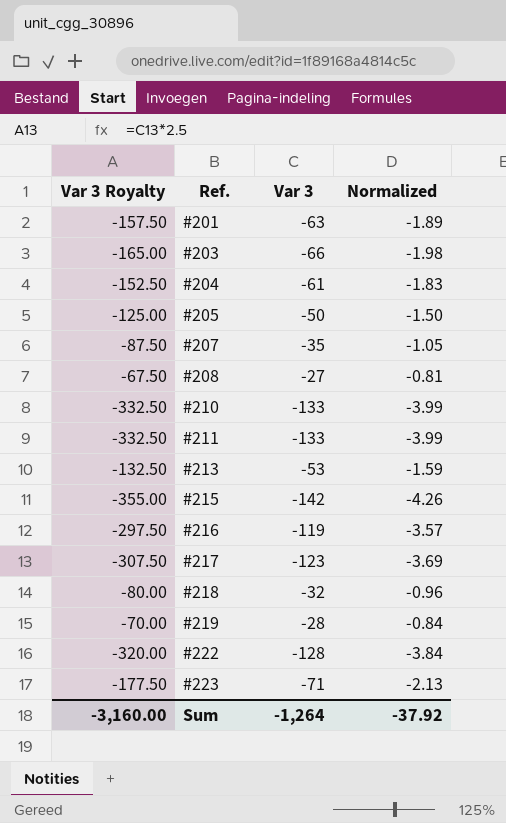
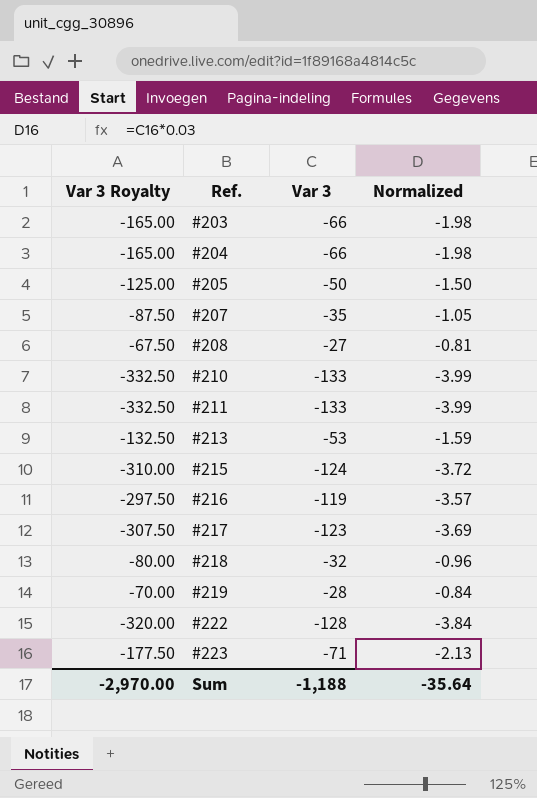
row #201: -157.50 | -63 | -1.89 -> none
#204 | Var 3 Royalty: -152.50 -> -165.00
#204 | Var 3: -61 -> -66
#204 | Normalized: -1.83 -> -1.98
#215 | Var 3 Royalty: -355.00 -> -310.00
#215 | Var 3: -142 -> -124
#215 | Normalized: -4.26 -> -3.72
Sum | Var 3 Royalty: -3,160.00 -> -2,970.00
Sum | Var 3: -1,264 -> -1,188
Sum | Normalized: -37.92 -> -35.64

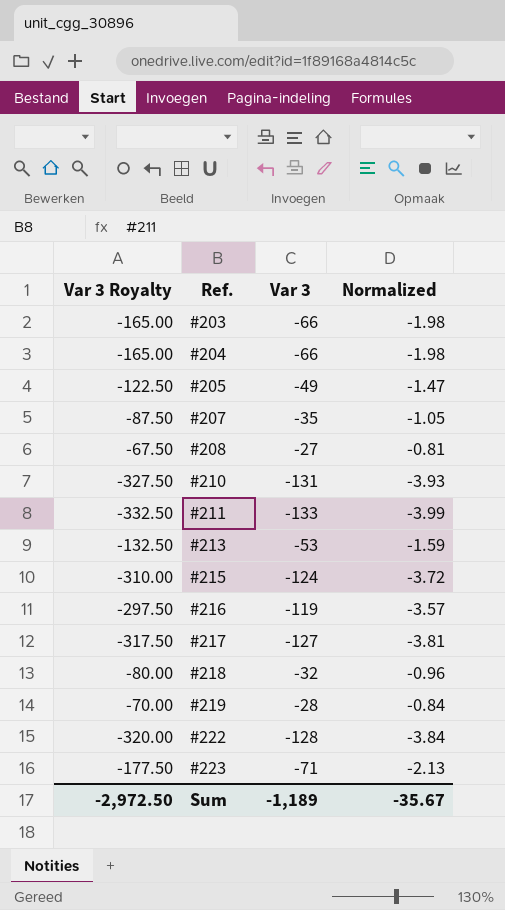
#205 | Var 3 Royalty: -125.00 -> -122.50
#205 | Var 3: -50 -> -49
#205 | Normalized: -1.50 -> -1.47
#210 | Var 3 Royalty: -332.50 -> -327.50
#210 | Var 3: -133 -> -131
#210 | Normalized: -3.99 -> -3.93
#217 | Var 3 Royalty: -307.50 -> -317.50
#217 | Var 3: -123 -> -127
#217 | Normalized: -3.69 -> -3.81
Sum | Var 3 Royalty: -2,970.00 -> -2,972.50
Sum | Var 3: -1,188 -> -1,189
Sum | Normalized: -35.64 -> -35.67

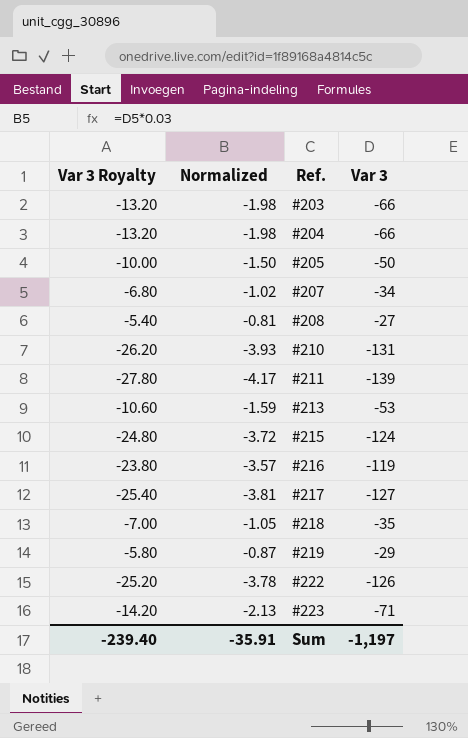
column Var 3 Royalty | formula: [Var 3] * 2.5 -> [Var 3] * 0.2
column Normalized | position: 4 -> 2
#205 | Normalized: -1.47 -> -1.50
#205 | Var 3: -49 -> -50
#207 | Normalized: -1.05 -> -1.02
#207 | Var 3: -35 -> -34
#211 | Normalized: -3.99 -> -4.17
#211 | Var 3: -133 -> -139
#218 | Normalized: -0.96 -> -1.05
#218 | Var 3: -32 -> -35
#219 | Normalized: -0.84 -> -0.87
#219 | Var 3: -28 -> -29
#222 | Normalized: -3.84 -> -3.78
#222 | Var 3: -128 -> -126
Sum | Var 3 Royalty: -2,972.50 -> -239.40
Sum | Normalized: -35.67 -> -35.91
Sum | Var 3: -1,189 -> -1,197

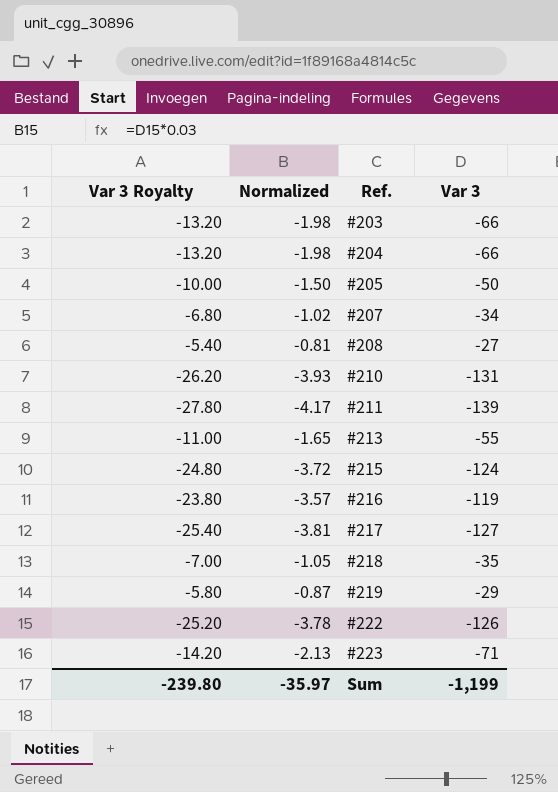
#213 | Var 3 Royalty: -10.60 -> -11.00
#213 | Normalized: -1.59 -> -1.65
#213 | Var 3: -53 -> -55
Sum | Var 3 Royalty: -239.40 -> -239.80
Sum | Normalized: -35.91 -> -35.97
Sum | Var 3: -1,197 -> -1,199

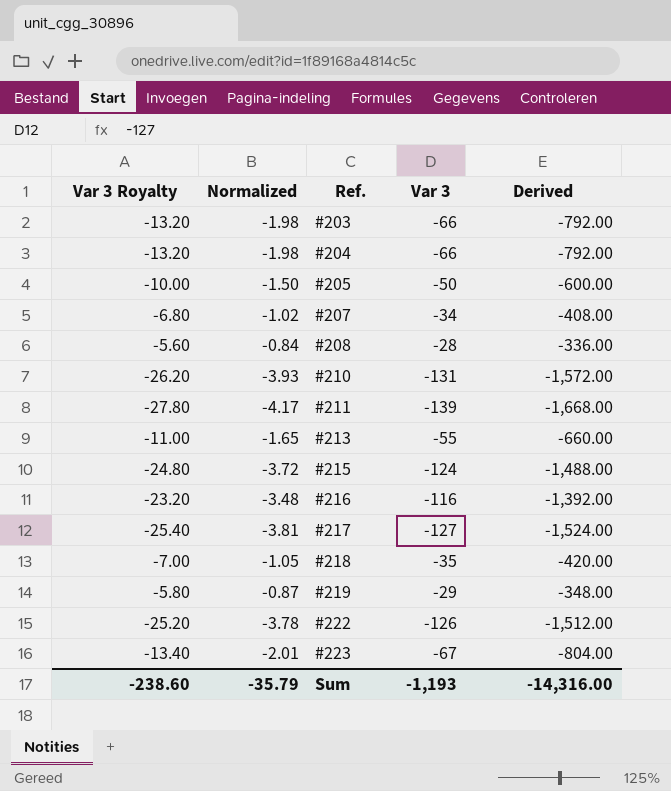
column Derived | formula: none -> [Var 3] * 12
#208 | Var 3 Royalty: -5.40 -> -5.60
#208 | Normalized: -0.81 -> -0.84
#208 | Var 3: -27 -> -28
#216 | Var 3 Royalty: -23.80 -> -23.20
#216 | Normalized: -3.57 -> -3.48
#216 | Var 3: -119 -> -116
#223 | Var 3 Royalty: -14.20 -> -13.40
#223 | Normalized: -2.13 -> -2.01
#223 | Var 3: -71 -> -67
Sum | Var 3 Royalty: -239.80 -> -238.60
Sum | Normalized: -35.97 -> -35.79
Sum | Var 3: -1,199 -> -1,193

